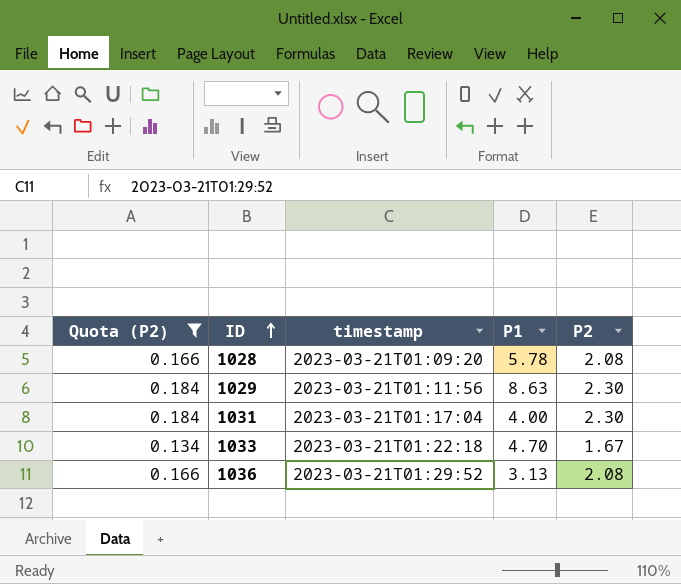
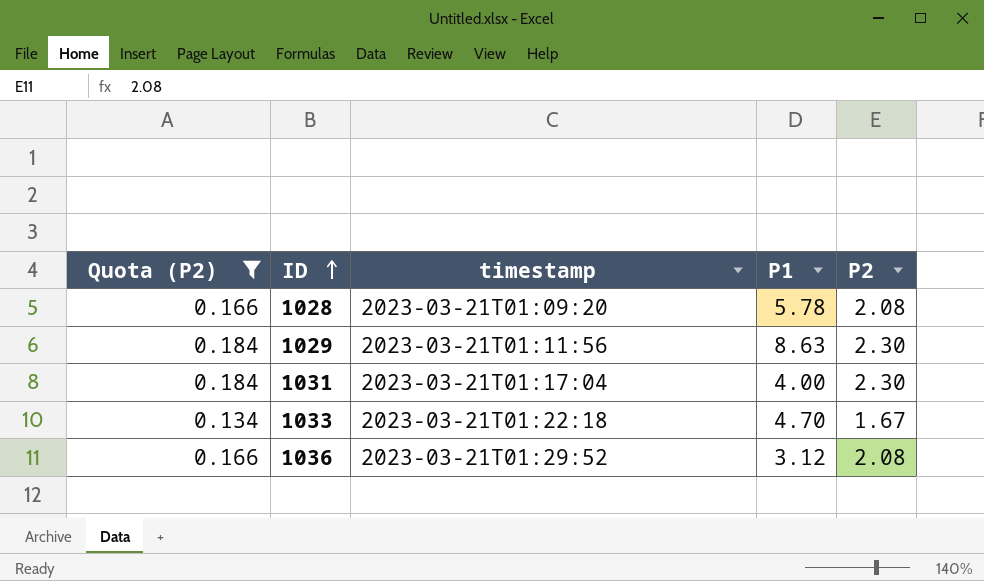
1036 | P1: 3.13 -> 3.12

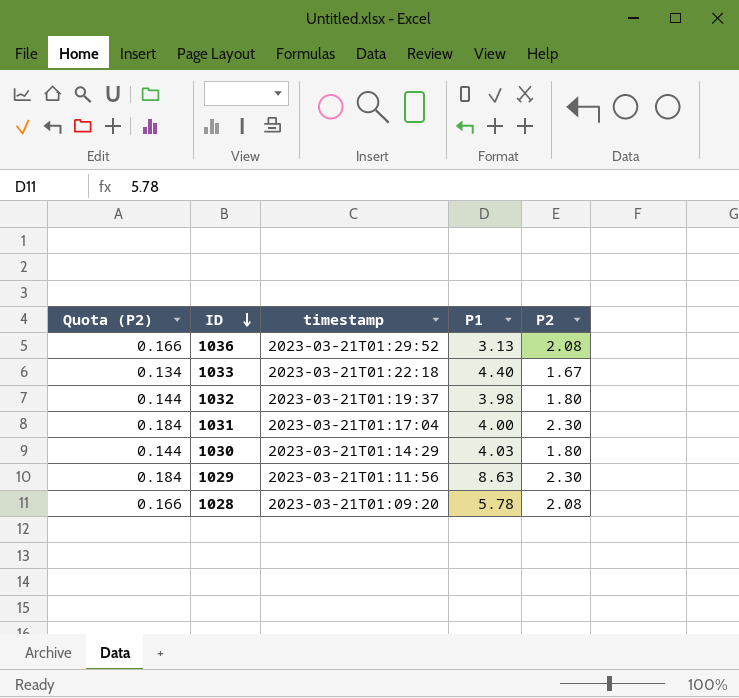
filter: Quota (P2) != 0.144 -> none
row order: ID ascending -> ID descending
1036 | P1: 3.12 -> 3.13
1033 | P1: 4.70 -> 4.40

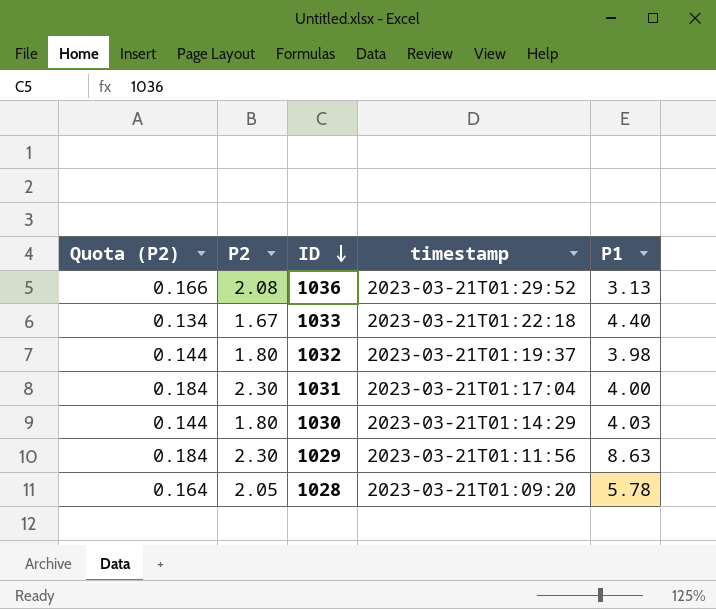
column P2 | position: 5 -> 2
1028 | Quota (P2): 0.166 -> 0.164
1028 | P2: 2.08 -> 2.05

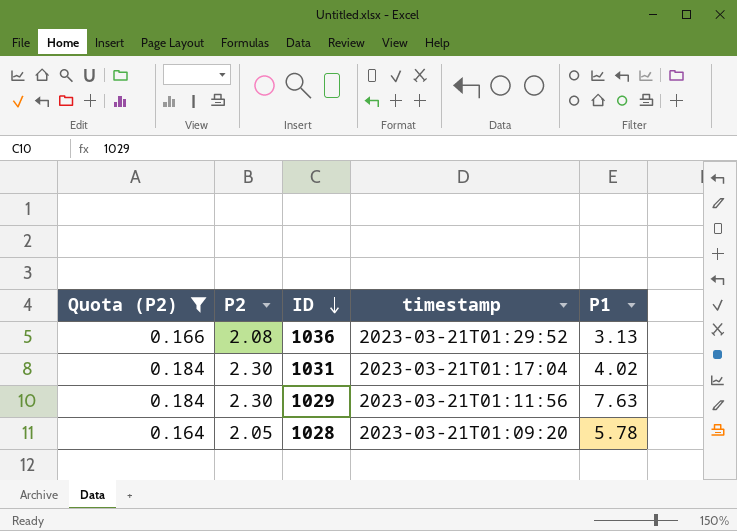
filter: none -> Quota (P2) >= 0.164
1031 | P1: 4.00 -> 4.02
1029 | P1: 8.63 -> 7.63

